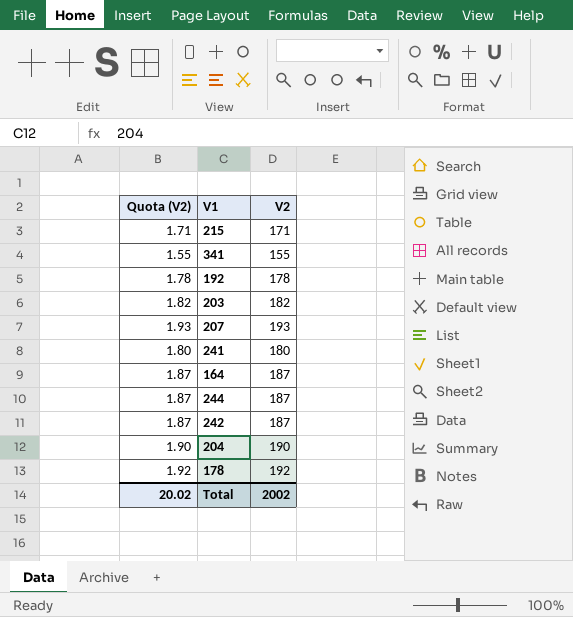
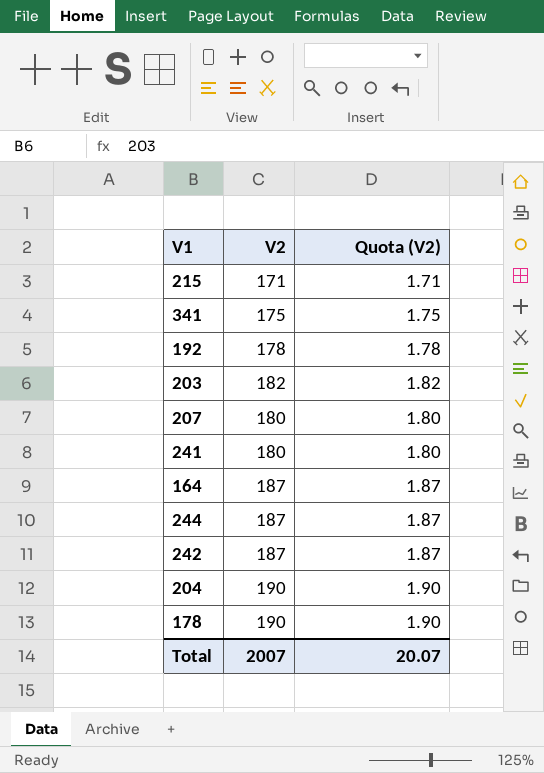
column Quota (V2) | position: 1 -> 3
341 | V2: 155 -> 175
341 | Quota (V2): 1.55 -> 1.75
207 | V2: 193 -> 180
207 | Quota (V2): 1.93 -> 1.80
178 | V2: 192 -> 190
178 | Quota (V2): 1.92 -> 1.90
Total | V2: 2002 -> 2007
Total | Quota (V2): 20.02 -> 20.07

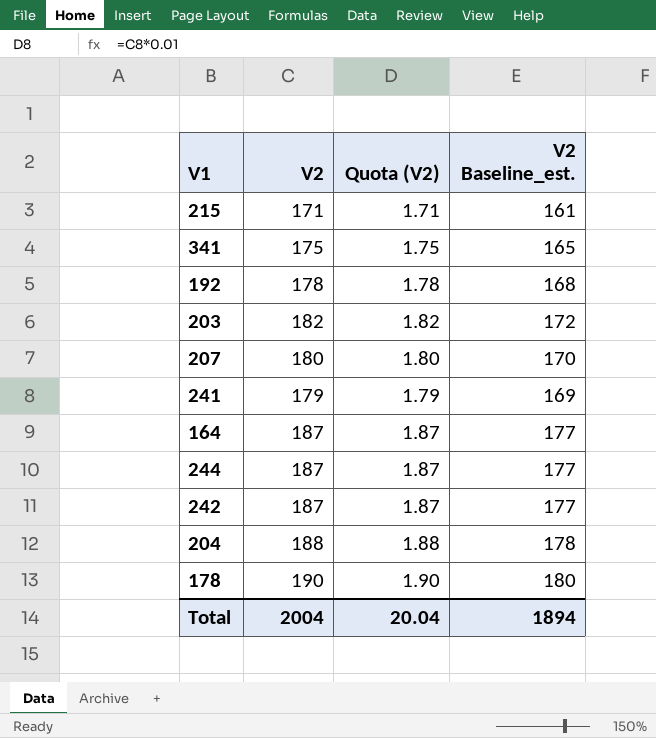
column V2 Baseline_est. | formula: none -> [V2] - 10
241 | V2: 180 -> 179
241 | Quota (V2): 1.80 -> 1.79
204 | V2: 190 -> 188
204 | Quota (V2): 1.90 -> 1.88
Total | V2: 2007 -> 2004
Total | Quota (V2): 20.07 -> 20.04

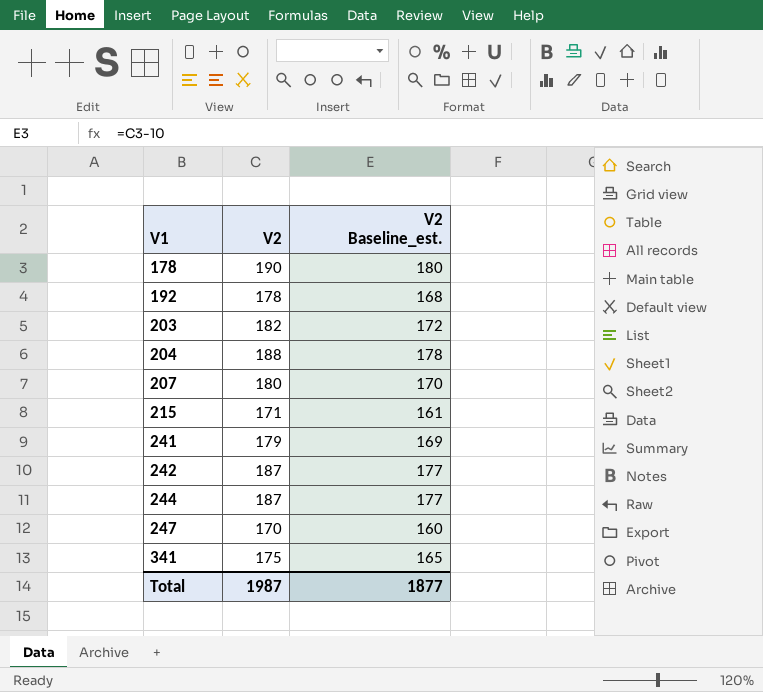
row order: none -> V1 ascending
column Quota (V2) | formula: [V2] * 0.01 -> none
row 164: 187 | 1.87 | 177 -> none
row 247: none -> 170 | 160
Total | V2: 2004 -> 1987
Total | V2 Baseline_est.: 1894 -> 1877

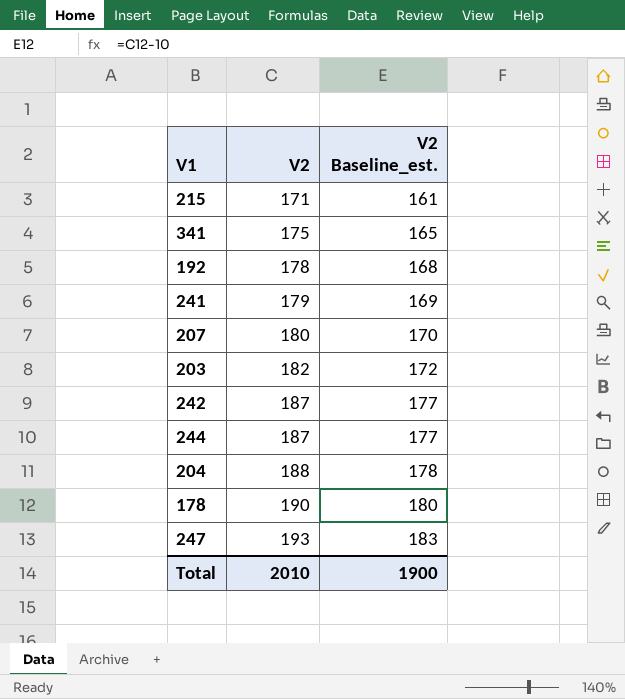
row order: V1 ascending -> V2 ascending
247 | V2: 170 -> 193
247 | V2 Baseline_est.: 160 -> 183
Total | V2: 1987 -> 2010
Total | V2 Baseline_est.: 1877 -> 1900

